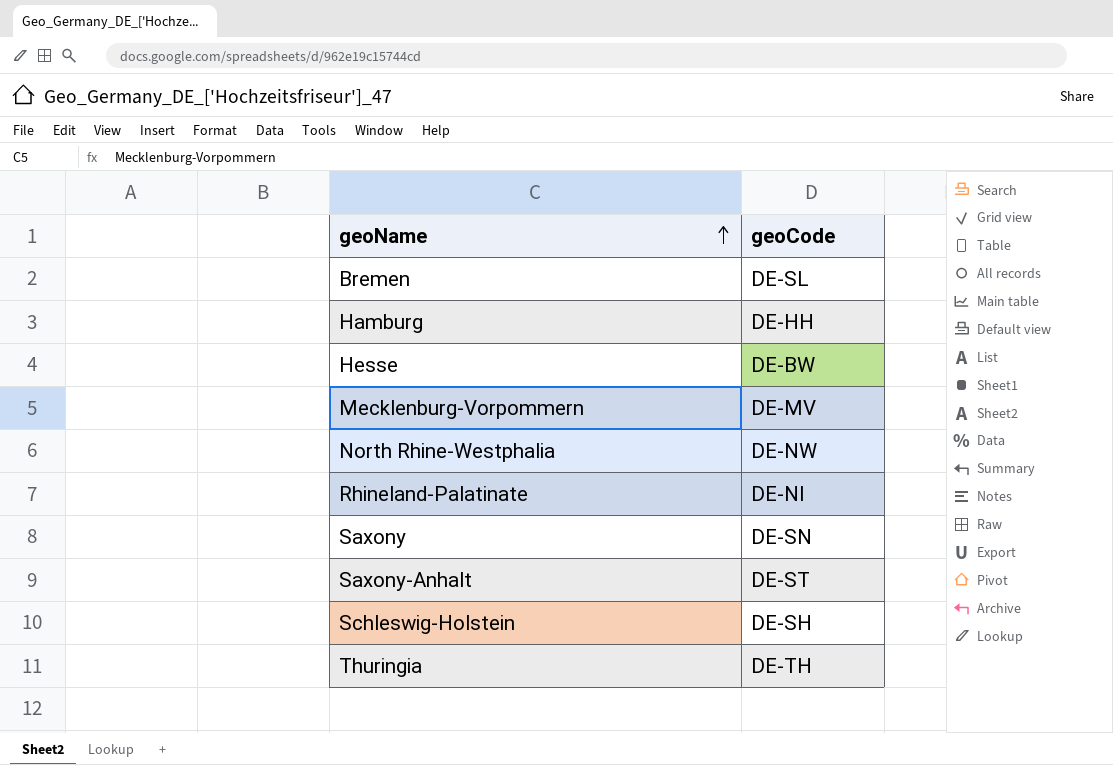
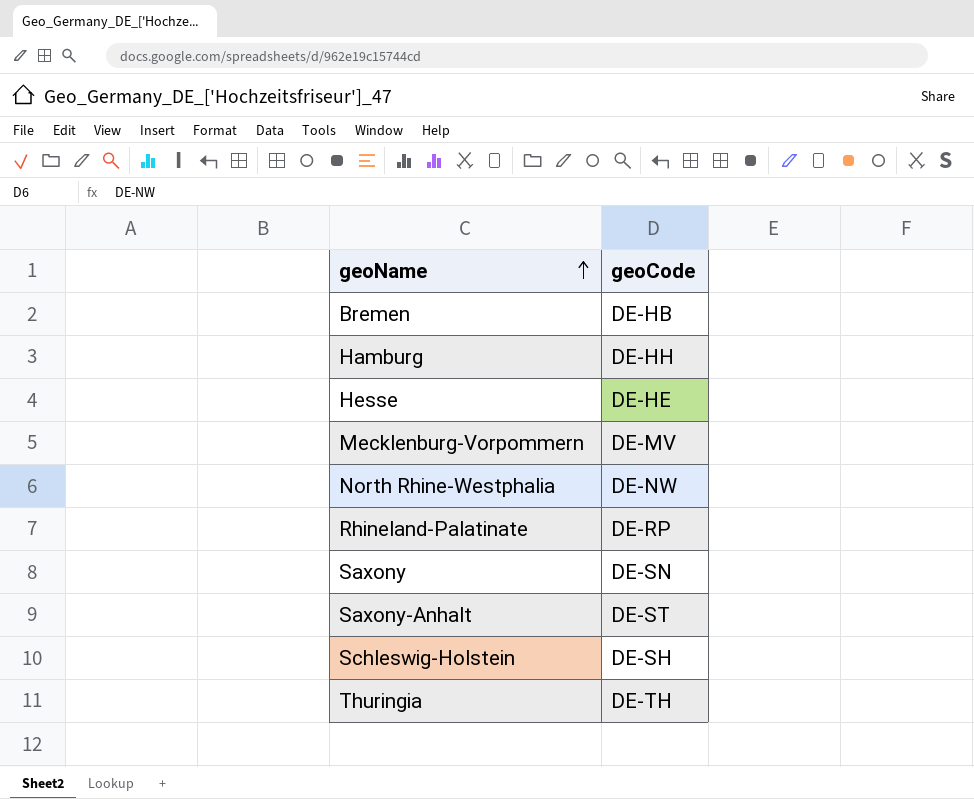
Bremen | geoCode: DE-SL -> DE-HB
Hesse | geoCode: DE-BW -> DE-HE
Rhineland-Palatinate | geoCode: DE-NI -> DE-RP

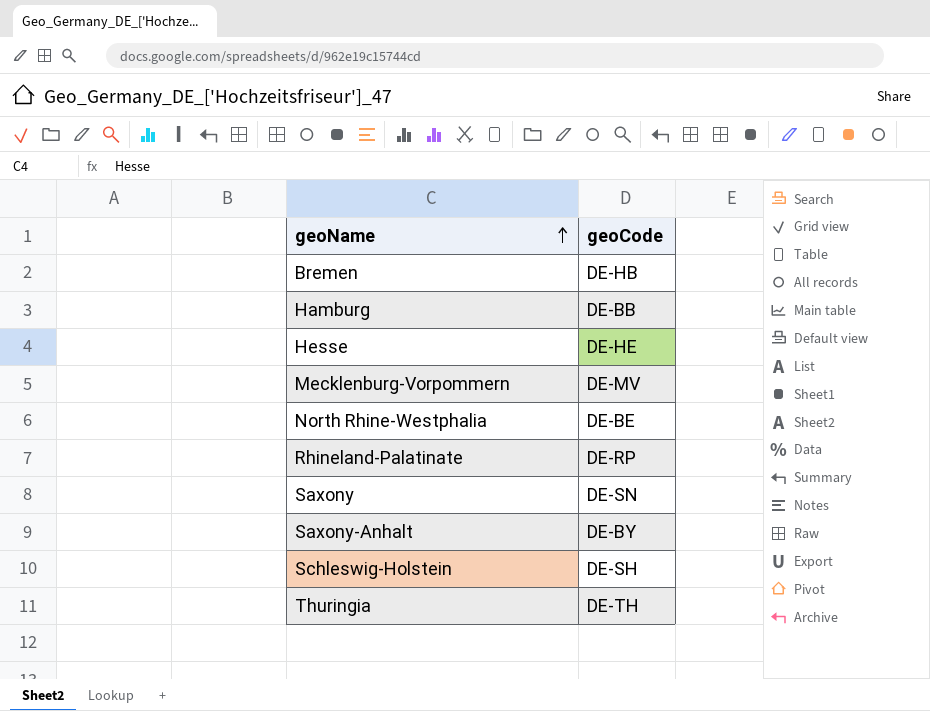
Hamburg | geoCode: DE-HH -> DE-BB
North Rhine-Westphalia | geoCode: DE-NW -> DE-BE
Saxony-Anhalt | geoCode: DE-ST -> DE-BY

